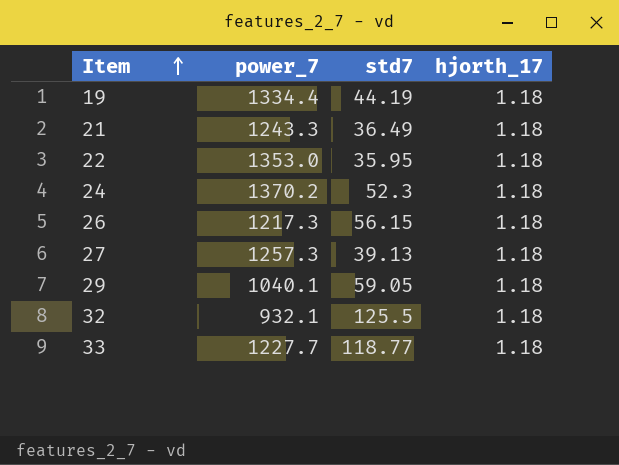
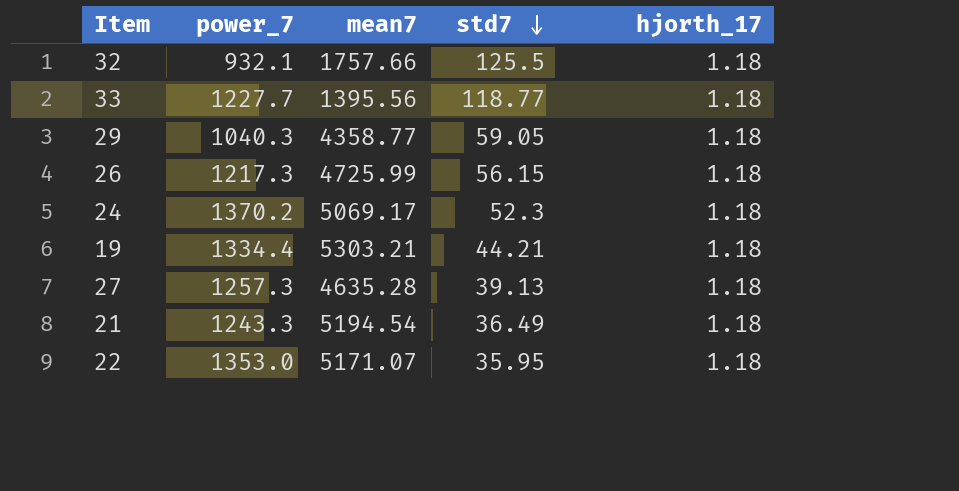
row order: Item ascending -> std7 descending
column mean7 | position: none -> 3
29 | power_7: 1040.1 -> 1040.3
19 | std7: 44.19 -> 44.21

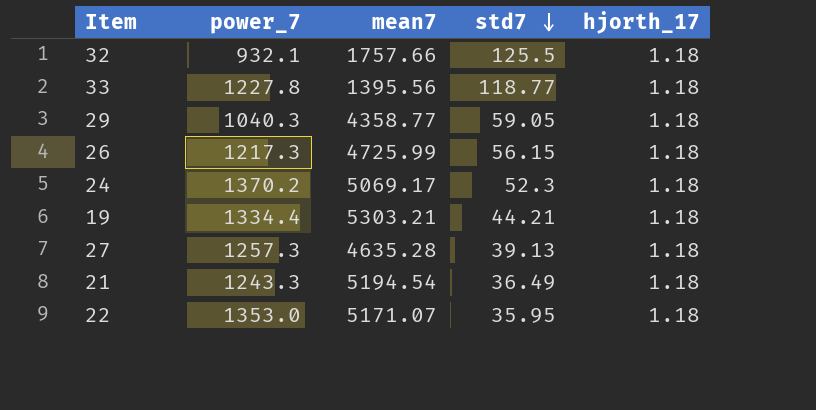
33 | power_7: 1227.7 -> 1227.8

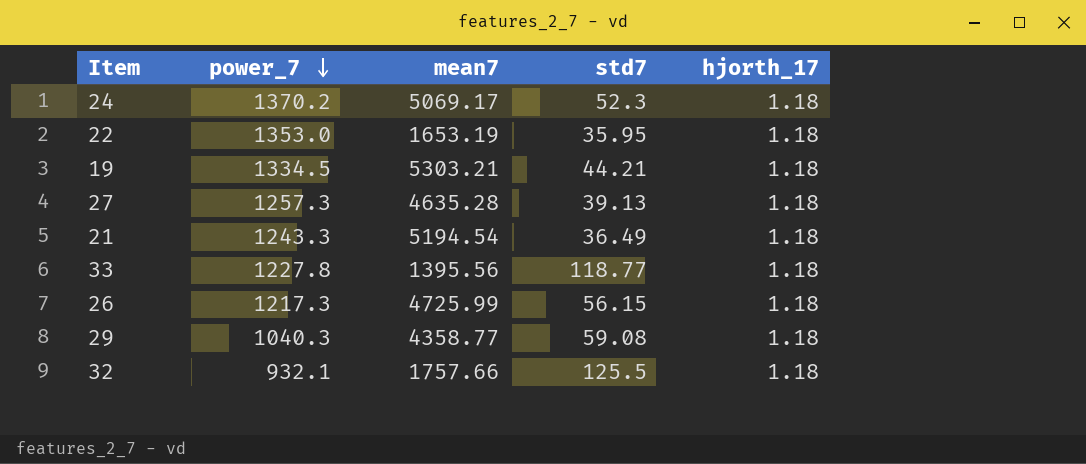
row order: std7 descending -> power_7 descending
22 | mean7: 5171.07 -> 1653.19
19 | power_7: 1334.4 -> 1334.5
29 | std7: 59.05 -> 59.08

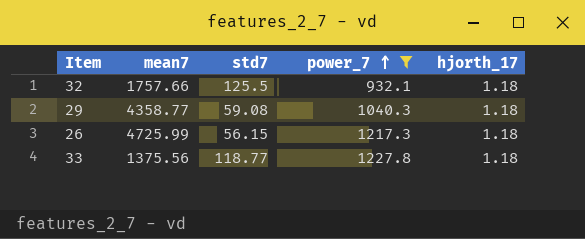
filter: none -> power_7 <= 1227.8
row order: power_7 descending -> power_7 ascending
column power_7 | position: 2 -> 4
33 | mean7: 1395.56 -> 1375.56

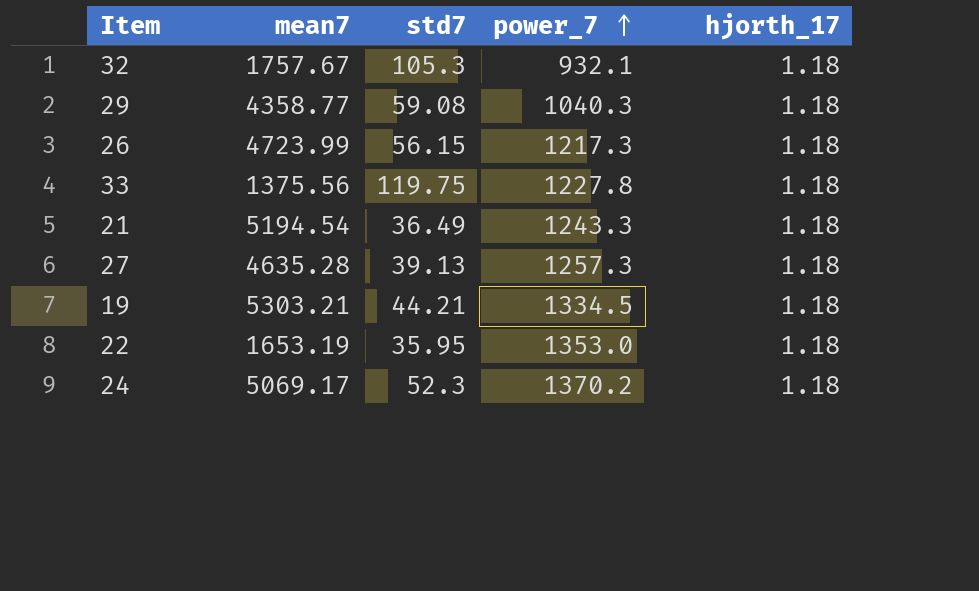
filter: power_7 <= 1227.8 -> none
32 | mean7: 1757.66 -> 1757.67
32 | std7: 125.5 -> 105.3
26 | mean7: 4725.99 -> 4723.99
33 | std7: 118.77 -> 119.75

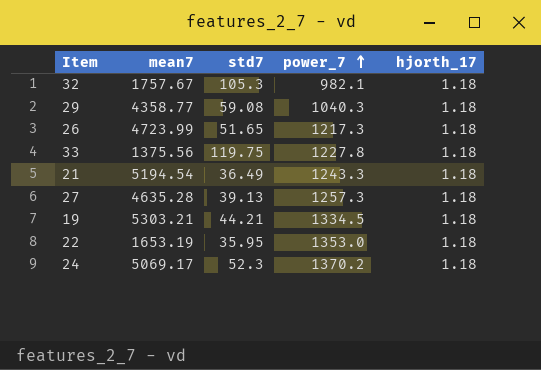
32 | power_7: 932.1 -> 982.1
26 | std7: 56.15 -> 51.65

